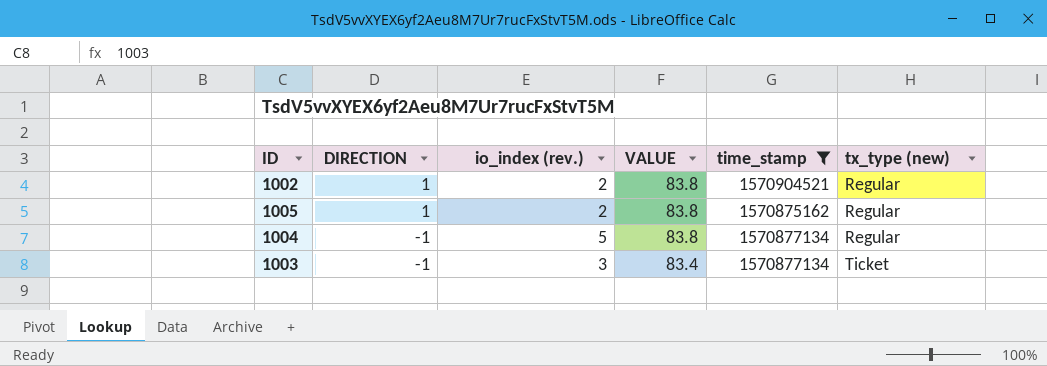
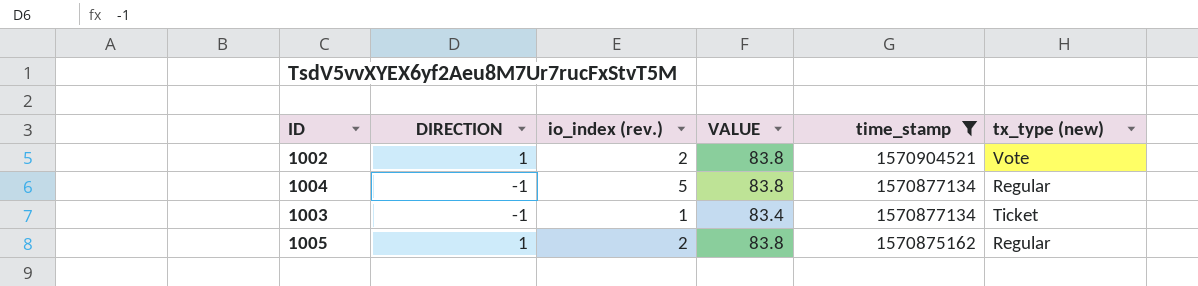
row order: DIRECTION descending -> time_stamp descending
1002 | tx_type (new): Regular -> Vote
1003 | io_index (rev.): 3 -> 1

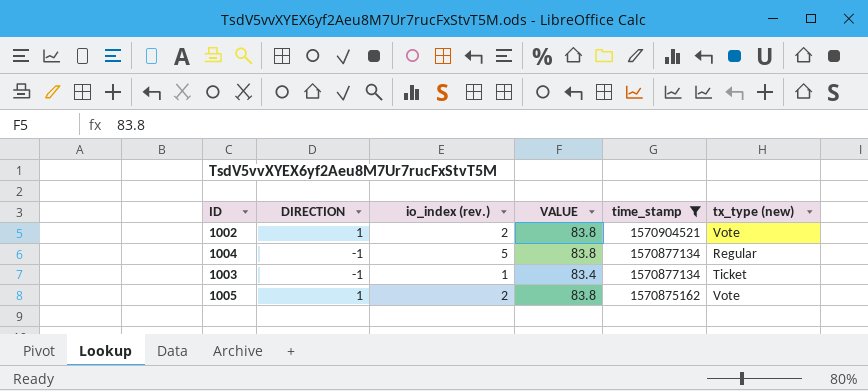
1005 | tx_type (new): Regular -> Vote

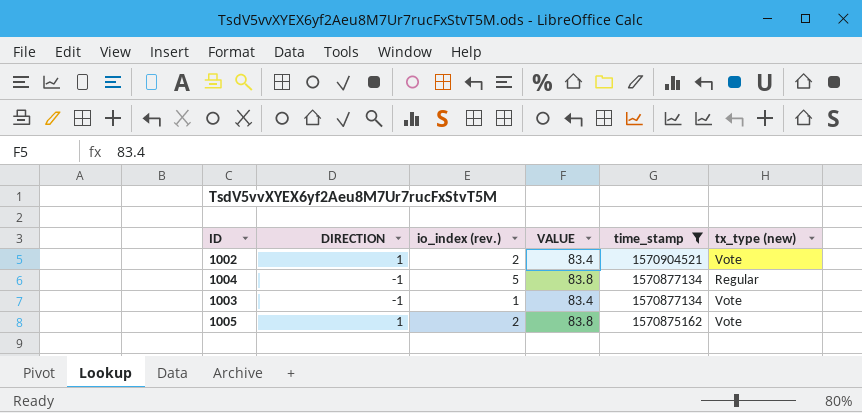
1002 | VALUE: 83.8 -> 83.4
1003 | tx_type (new): Ticket -> Vote

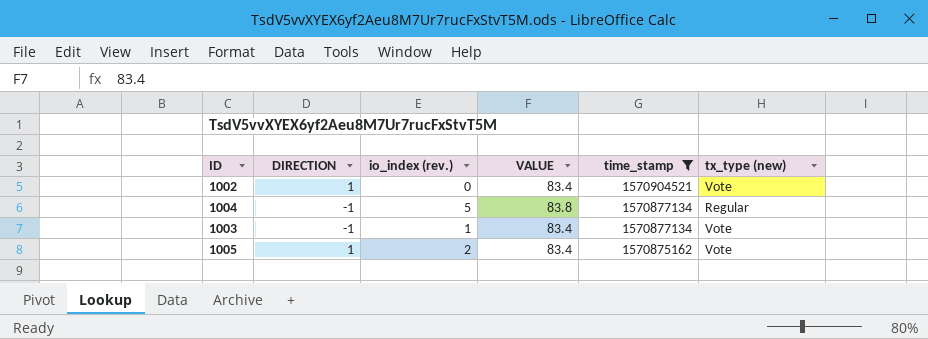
1002 | io_index (rev.): 2 -> 0
1005 | VALUE: 83.8 -> 83.4

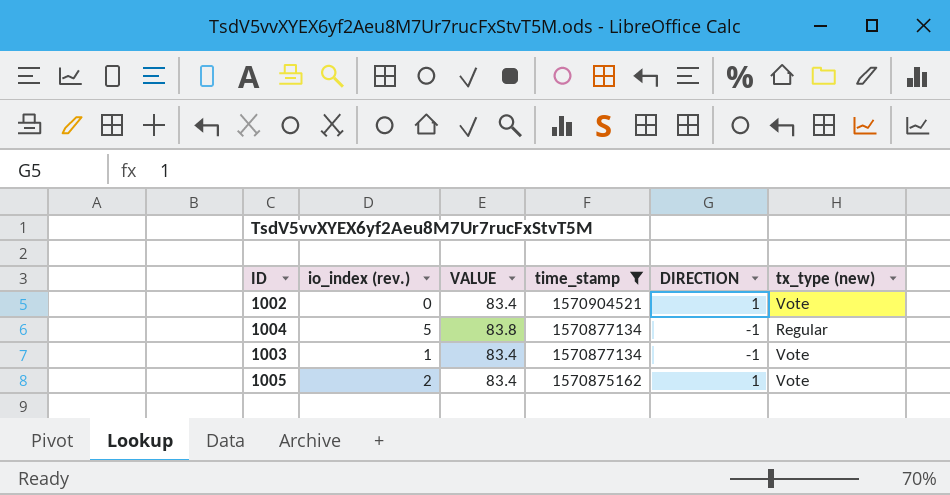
column DIRECTION | position: 2 -> 5

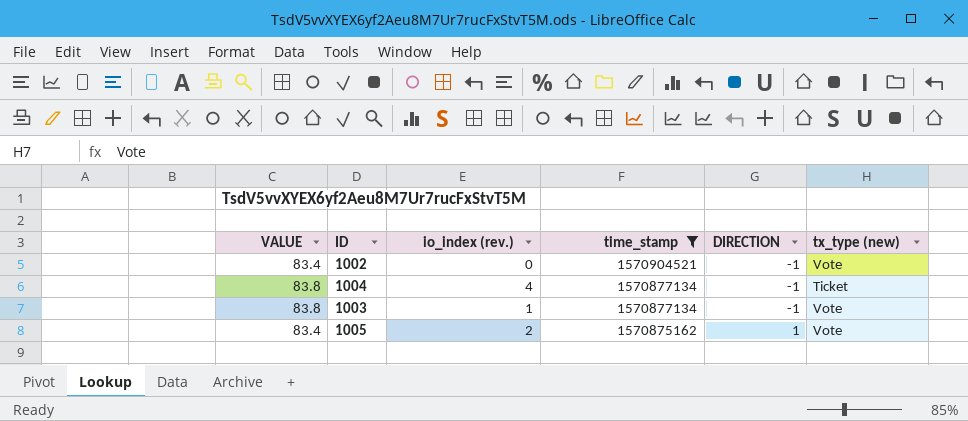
column VALUE | position: 3 -> 1
1002 | DIRECTION: 1 -> -1
1004 | io_index (rev.): 5 -> 4
1004 | tx_type (new): Regular -> Ticket
1003 | VALUE: 83.4 -> 83.8

